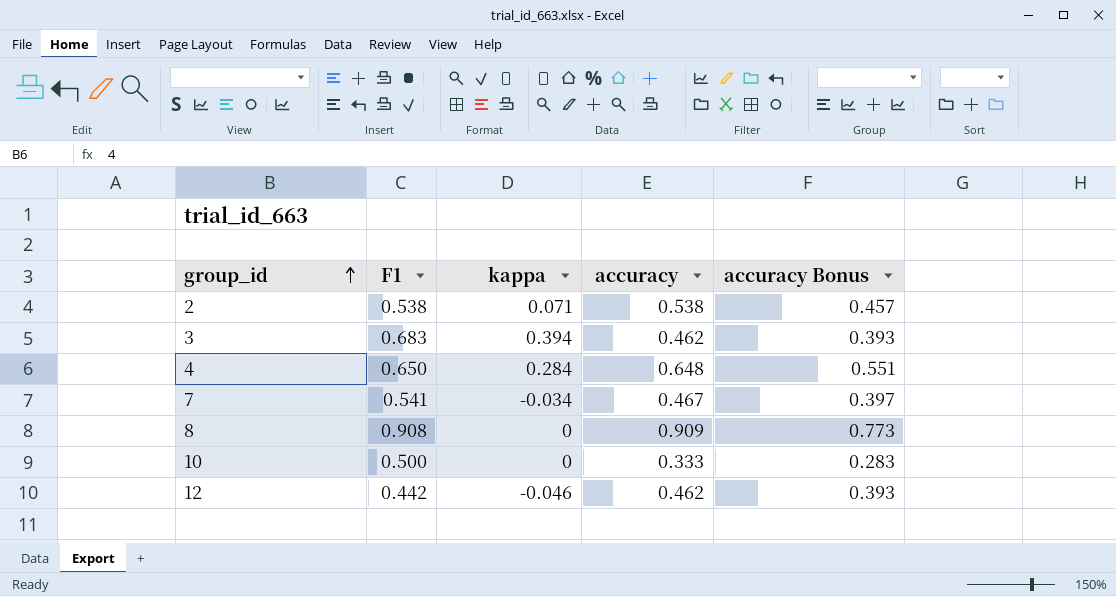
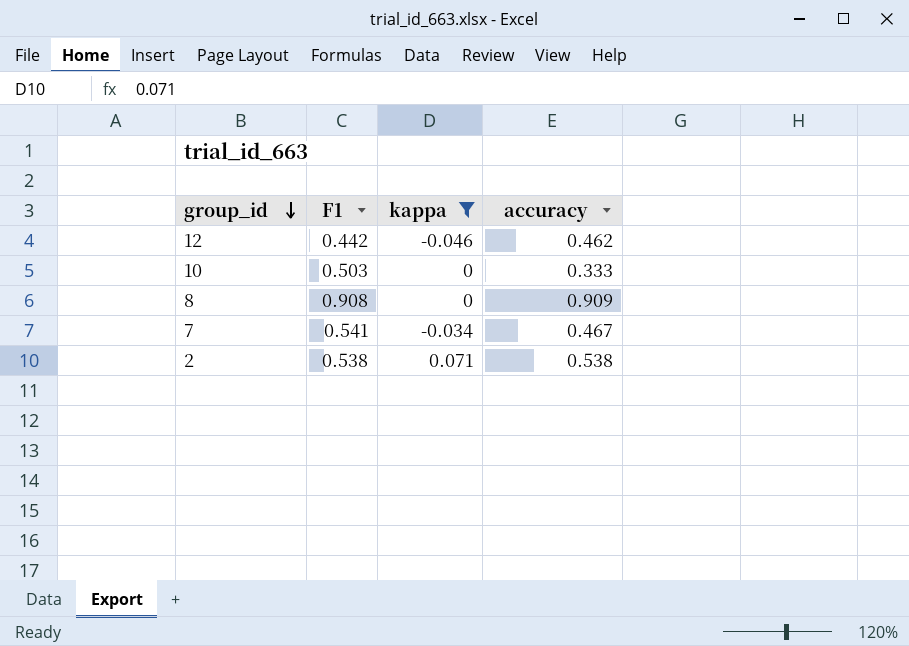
filter: none -> kappa <= 0.071
row order: group_id ascending -> group_id descending
column accuracy Bonus | formula: [accuracy] * 0.85 -> none
10 | F1: 0.500 -> 0.503

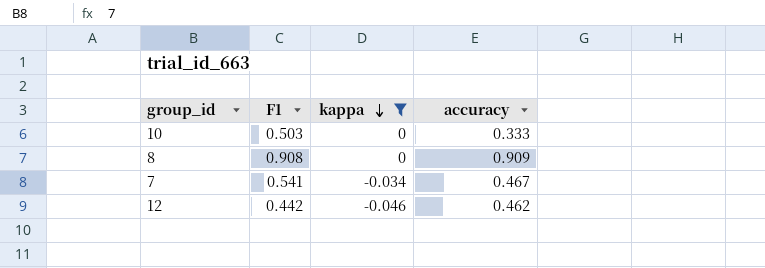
row order: group_id descending -> kappa descending
row 2: 0.538 | 0.071 | 0.538 -> none

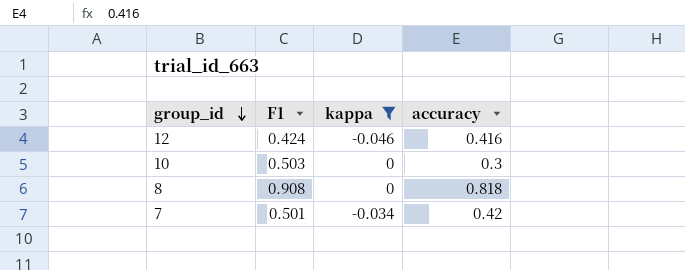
row order: kappa descending -> group_id descending
12 | F1: 0.442 -> 0.424
12 | accuracy: 0.462 -> 0.416
10 | accuracy: 0.333 -> 0.3
8 | accuracy: 0.909 -> 0.818
7 | F1: 0.541 -> 0.501
7 | accuracy: 0.467 -> 0.42

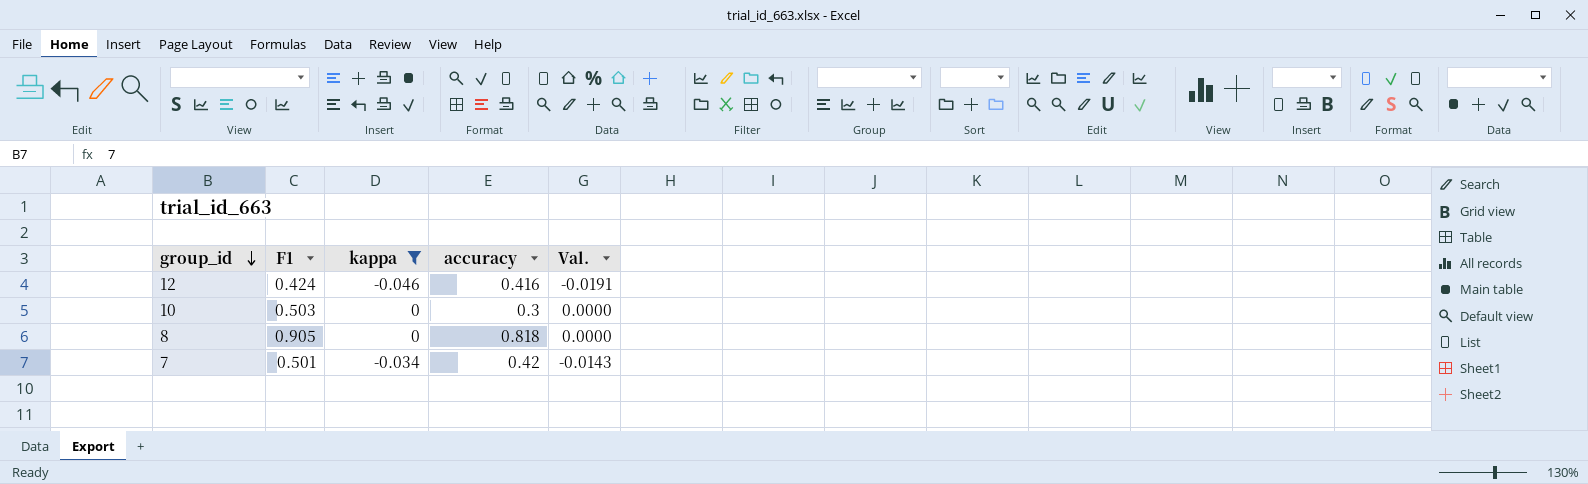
column Val. | formula: none -> [kappa] * [accuracy]
8 | F1: 0.908 -> 0.905

